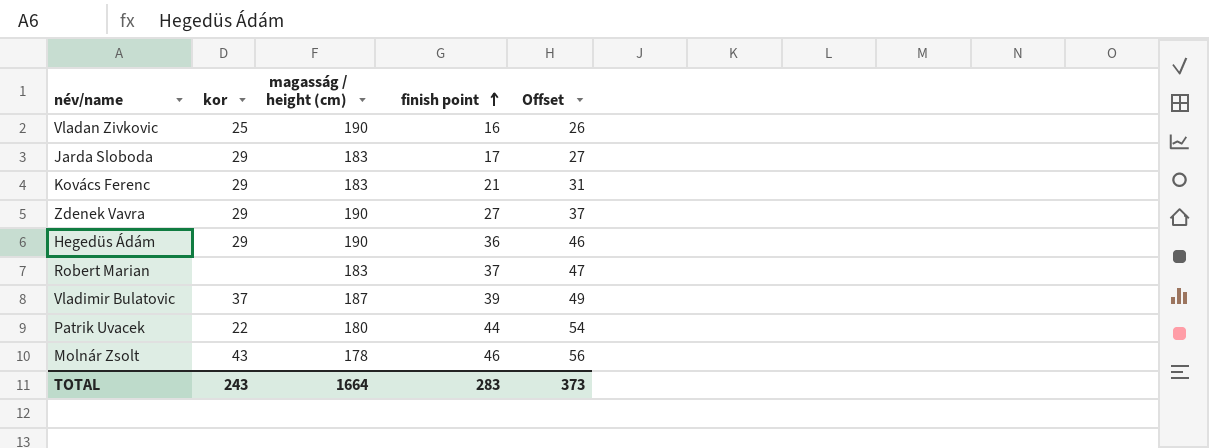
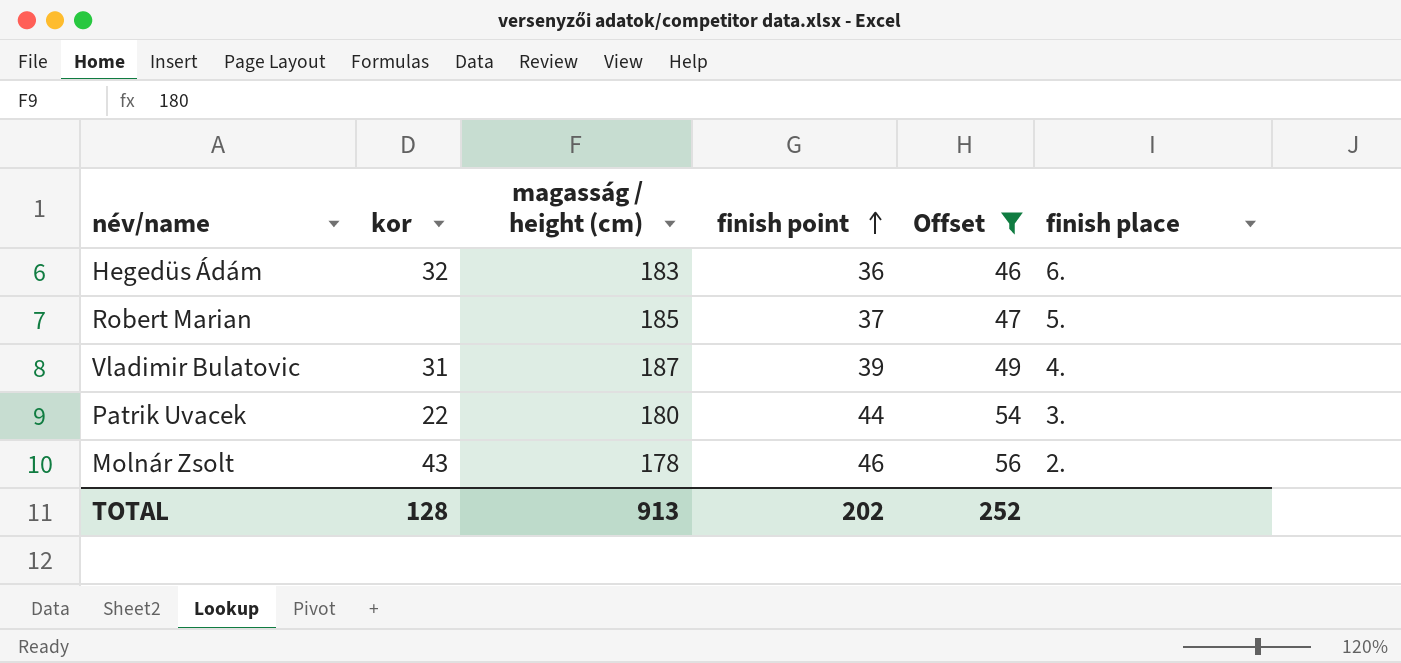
filter: none -> Offset >= 46
column finish place | position: none -> 6
Hegedüs Ádám | kor: 29 -> 32
Hegedüs Ádám | magasság / height (cm): 190 -> 183
Robert Marian | magasság / height (cm): 183 -> 185
Vladimir Bulatovic | kor: 37 -> 31
TOTAL | kor: 243 -> 128
TOTAL | magasság / height (cm): 1664 -> 913
TOTAL | finish point: 283 -> 202
TOTAL | Offset: 373 -> 252

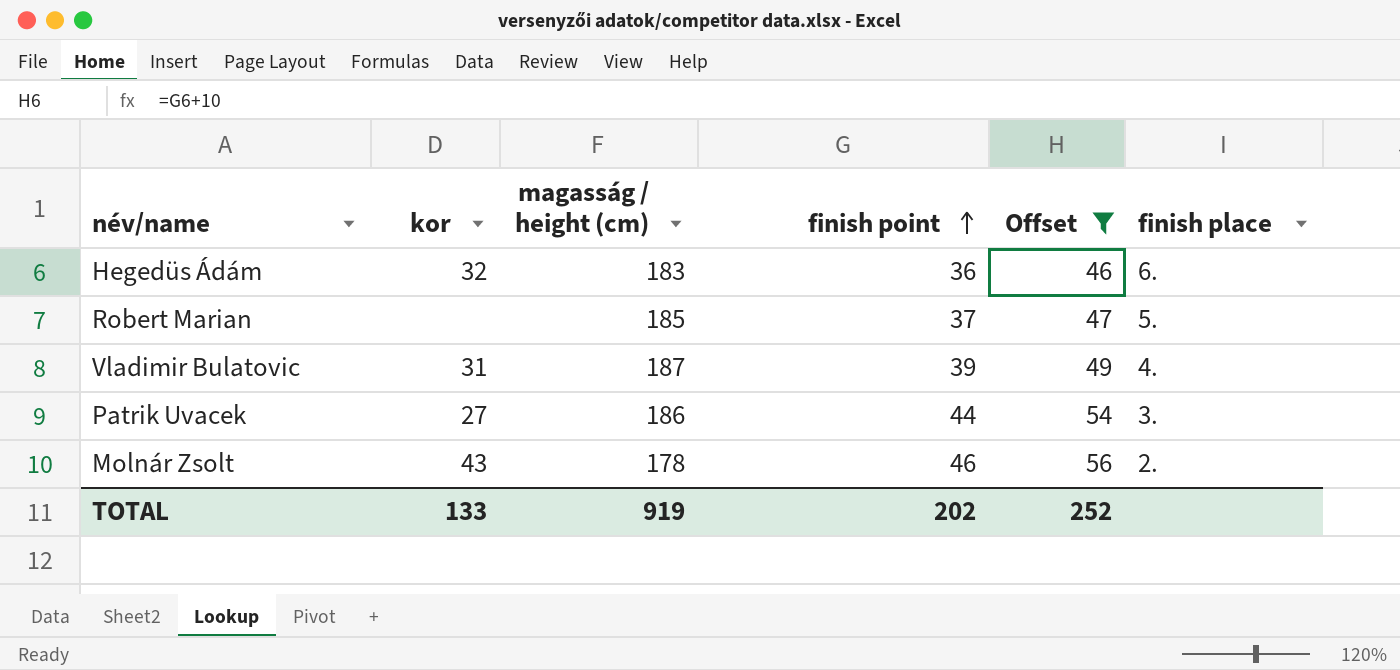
Patrik Uvacek | kor: 22 -> 27
Patrik Uvacek | magasság / height (cm): 180 -> 186
TOTAL | kor: 128 -> 133
TOTAL | magasság / height (cm): 913 -> 919

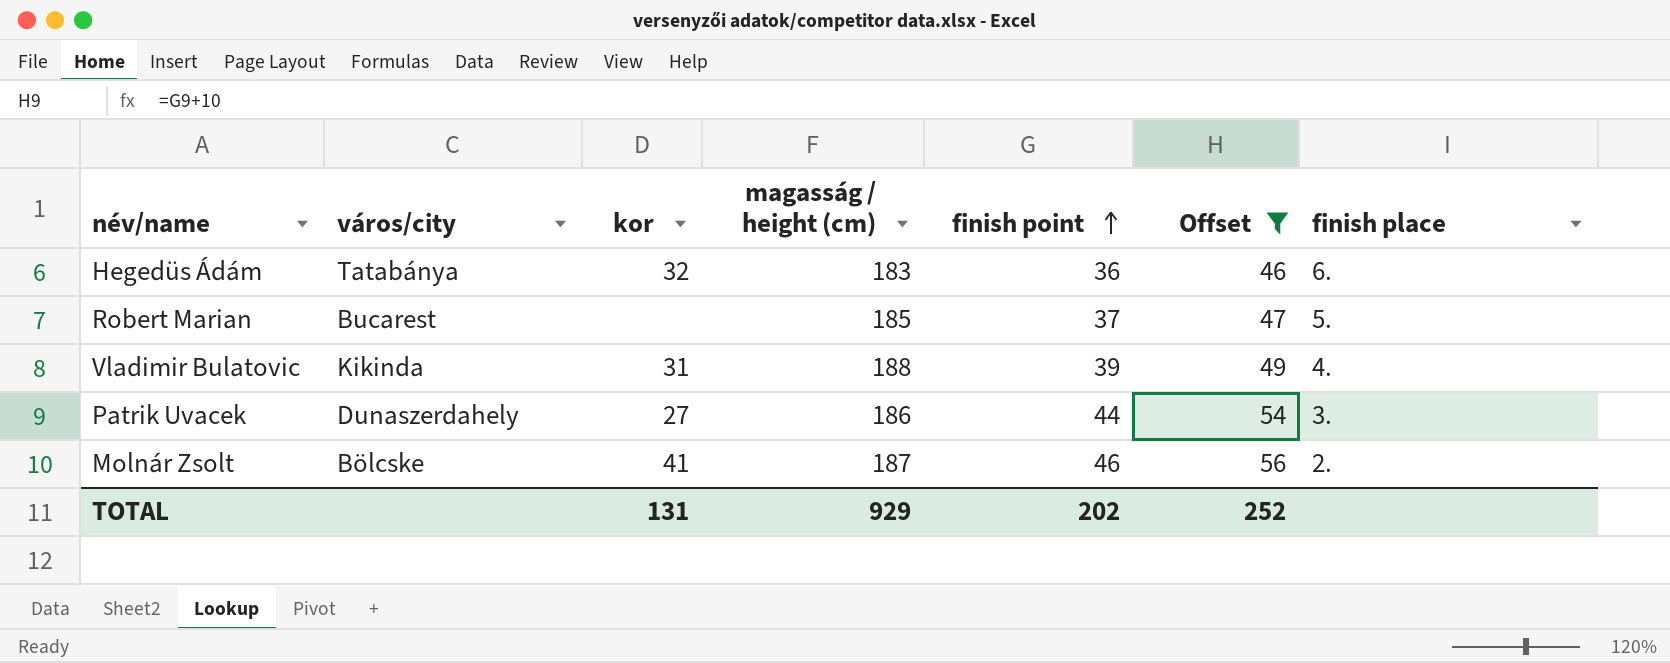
column város/city | position: none -> 2
Vladimir Bulatovic | magasság / height (cm): 187 -> 188
Molnár Zsolt | kor: 43 -> 41
Molnár Zsolt | magasság / height (cm): 178 -> 187
TOTAL | kor: 133 -> 131
TOTAL | magasság / height (cm): 919 -> 929

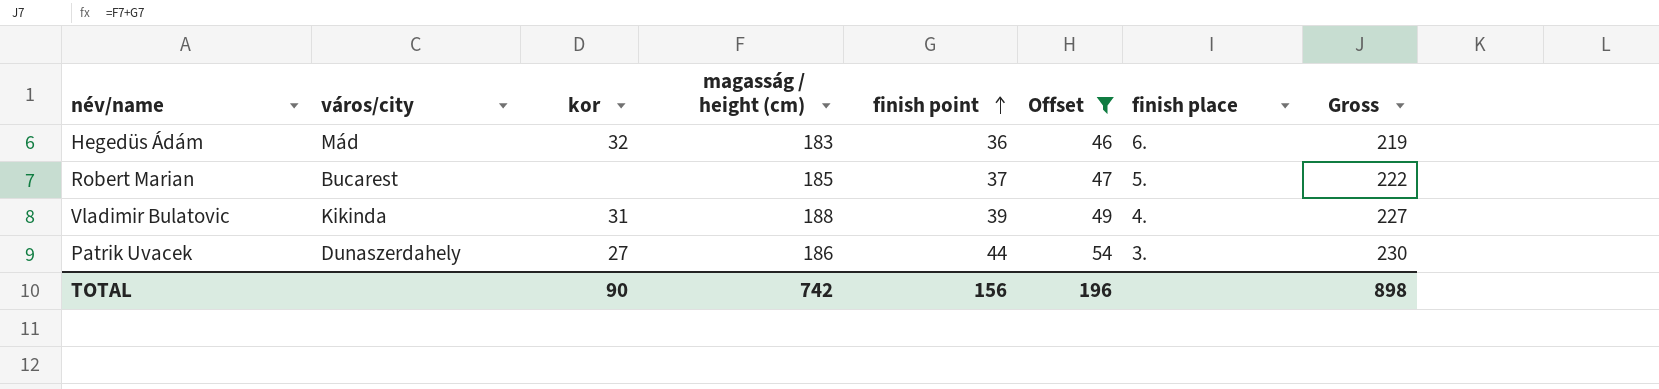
column Gross | formula: none -> [magasság / height (cm)] + [finish point]
row Molnár Zsolt: Bölcske | 41 | 187 | 46 | 56 | 2. -> none
Hegedüs Ádám | város/city: Tatabánya -> Mád
TOTAL | kor: 131 -> 90
TOTAL | magasság / height (cm): 929 -> 742
TOTAL | finish point: 202 -> 156
TOTAL | Offset: 252 -> 196

